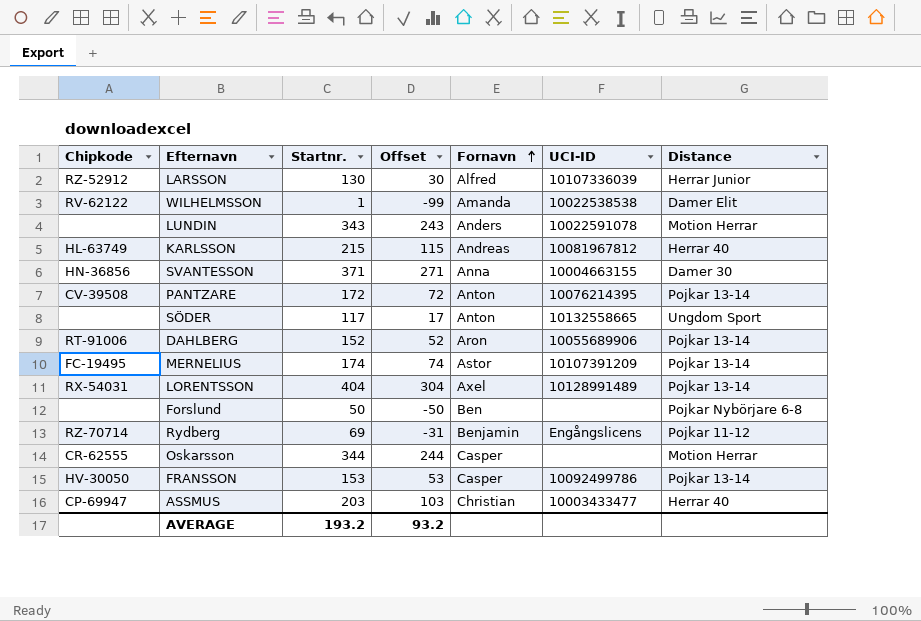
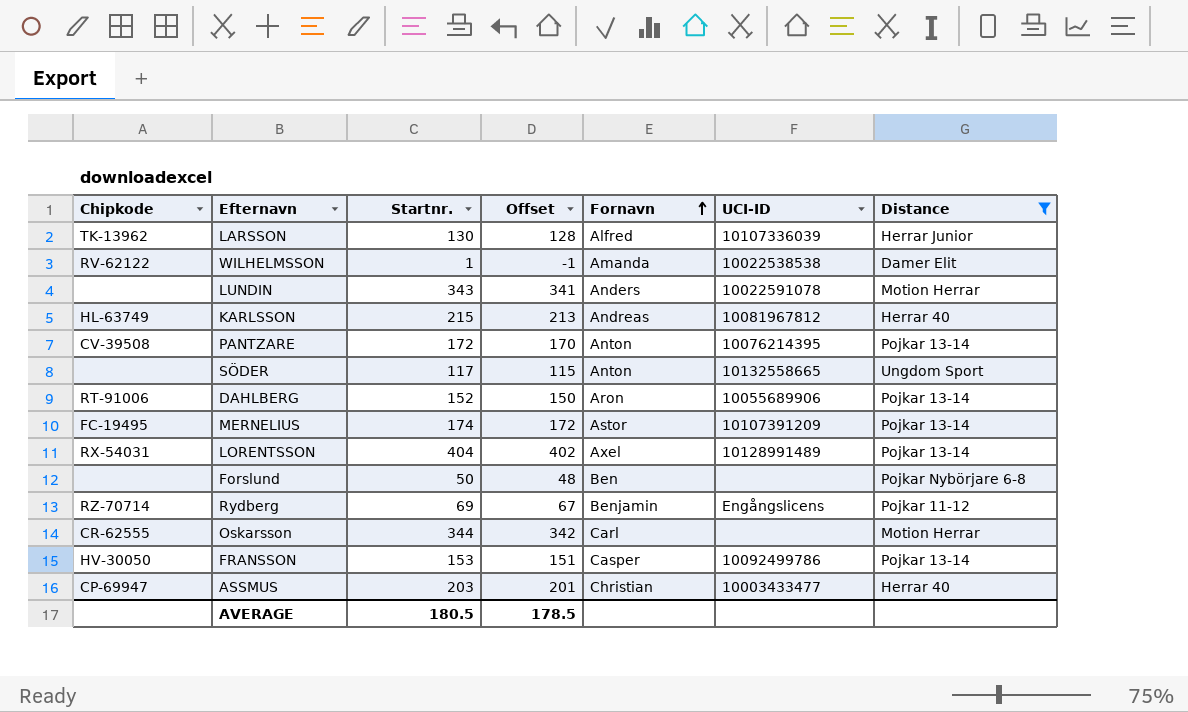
filter: none -> Distance != Damer 30
column Offset | formula: [Startnr.] - 100 -> [Startnr.] - 2
LARSSON | Chipkode: RZ-52912 -> TK-13962
Oskarsson | Fornavn: Casper -> Carl
AVERAGE | Startnr.: 193.2 -> 180.5
AVERAGE | Offset: 93.2 -> 178.5

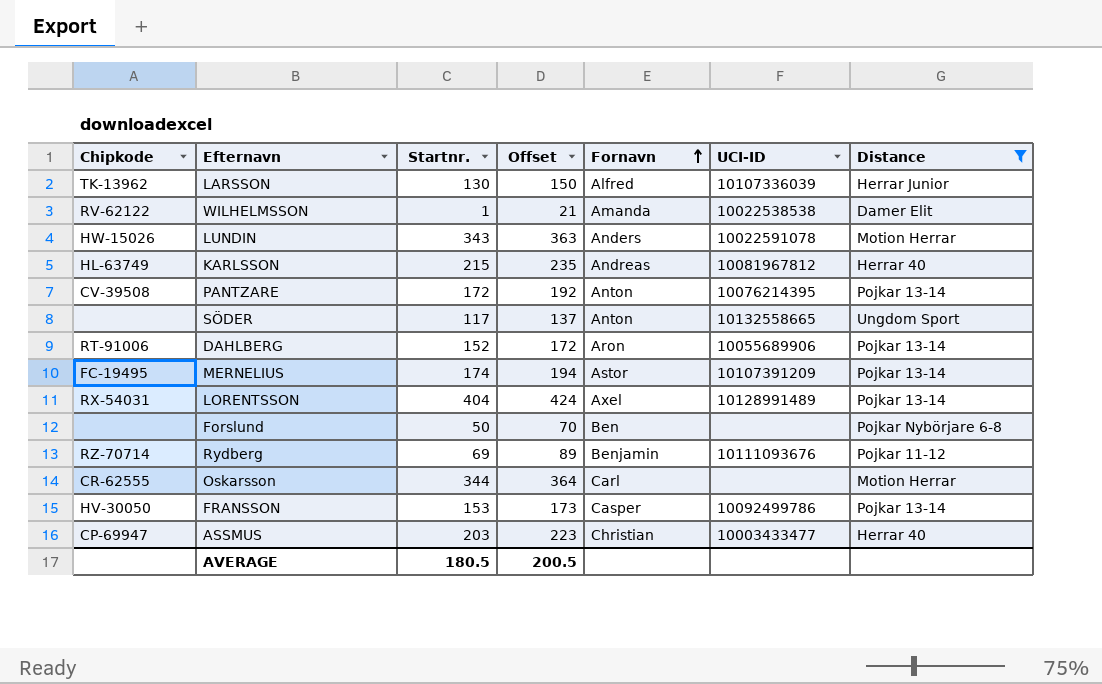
column Offset | formula: [Startnr.] - 2 -> [Startnr.] + 20
LUNDIN | Chipkode: none -> HW-15026
Rydberg | UCI-ID: Engångslicens -> 10111093676
AVERAGE | Offset: 178.5 -> 200.5

